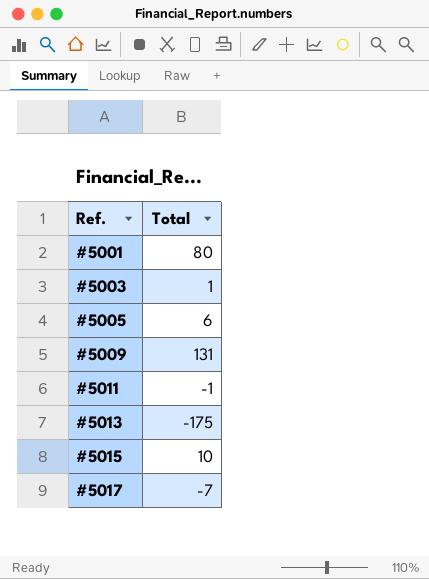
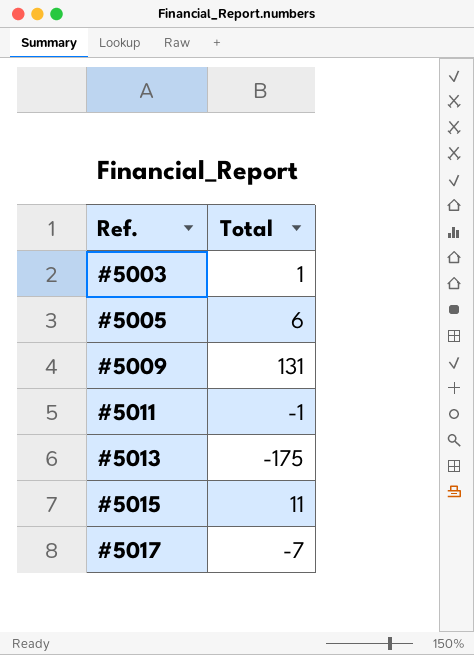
row #5001: 80 -> none
#5015 | Total: 10 -> 11

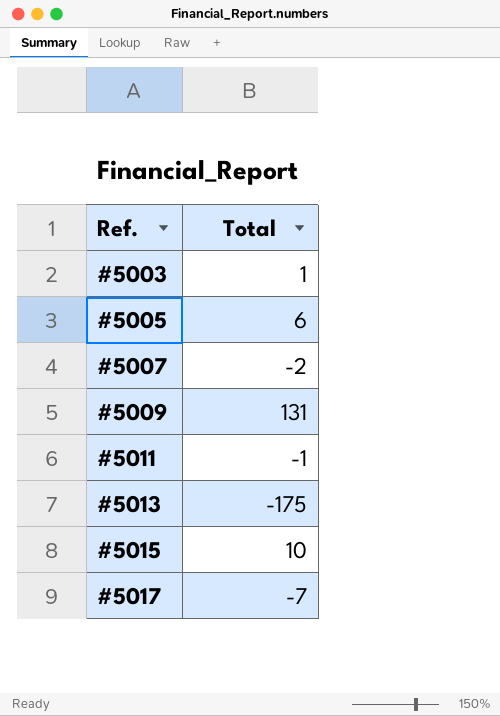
row #5007: none -> -2
#5015 | Total: 11 -> 10

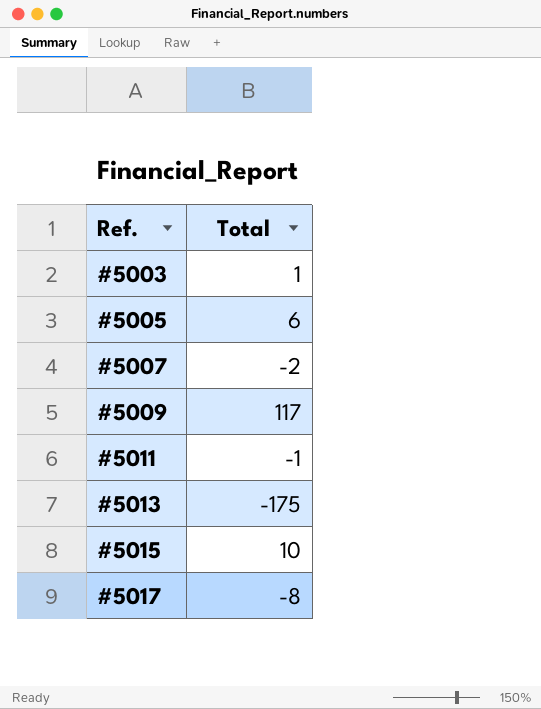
#5009 | Total: 131 -> 117
#5017 | Total: -7 -> -8

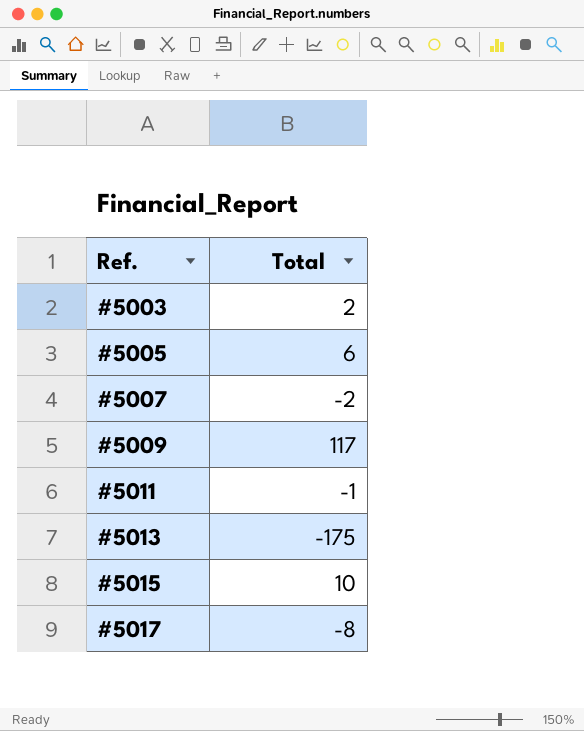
#5003 | Total: 1 -> 2

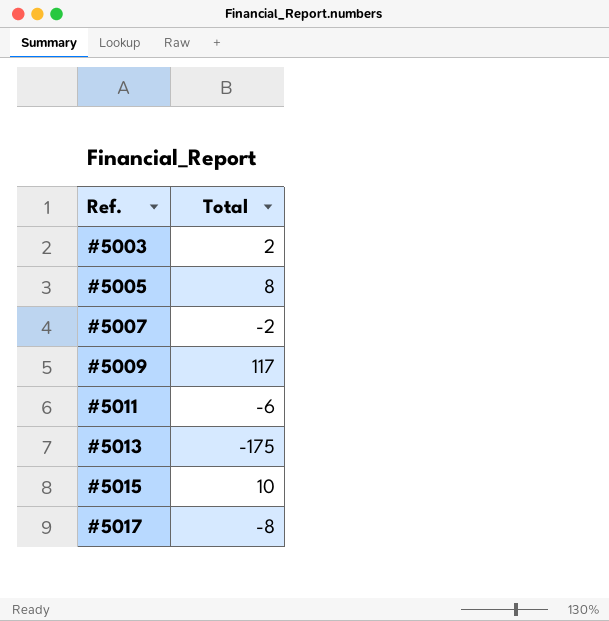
#5005 | Total: 6 -> 8
#5011 | Total: -1 -> -6

